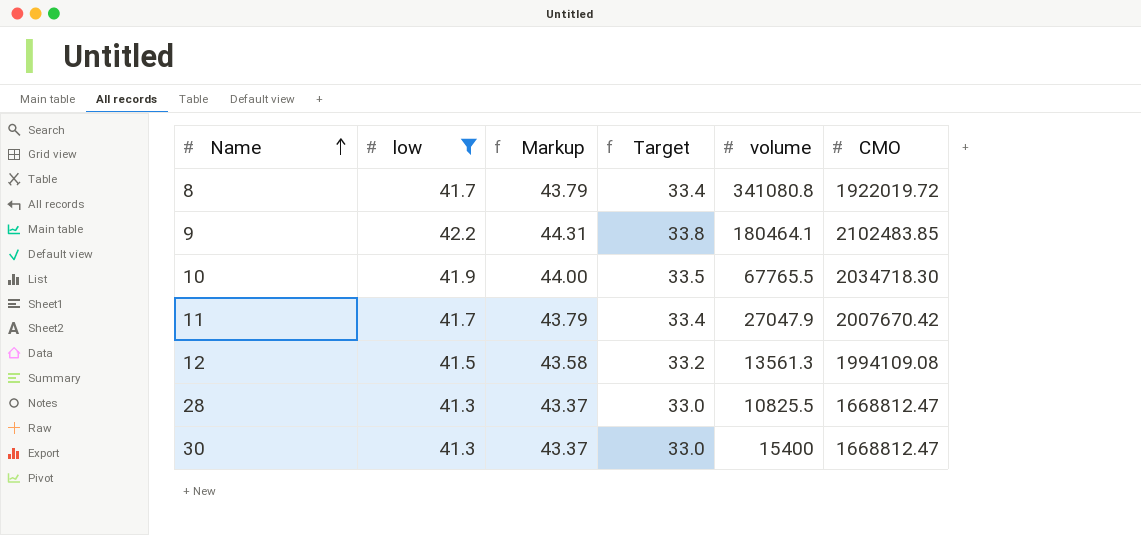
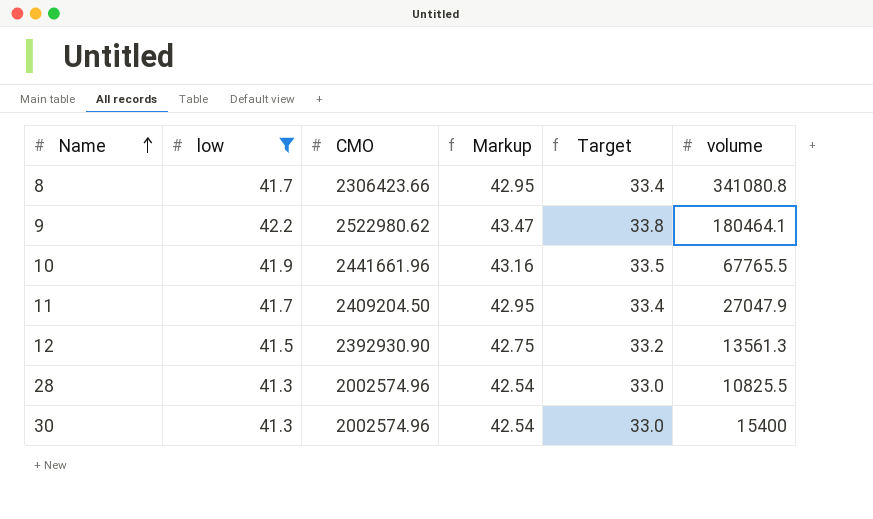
column CMO | position: 6 -> 3
column Markup | formula: [low] * 1.05 -> [low] * 1.03
8 | CMO: 1922019.72 -> 2306423.66
9 | CMO: 2102483.85 -> 2522980.62
10 | CMO: 2034718.30 -> 2441661.96
11 | CMO: 2007670.42 -> 2409204.50
12 | CMO: 1994109.08 -> 2392930.90
28 | CMO: 1668812.47 -> 2002574.96
30 | CMO: 1668812.47 -> 2002574.96

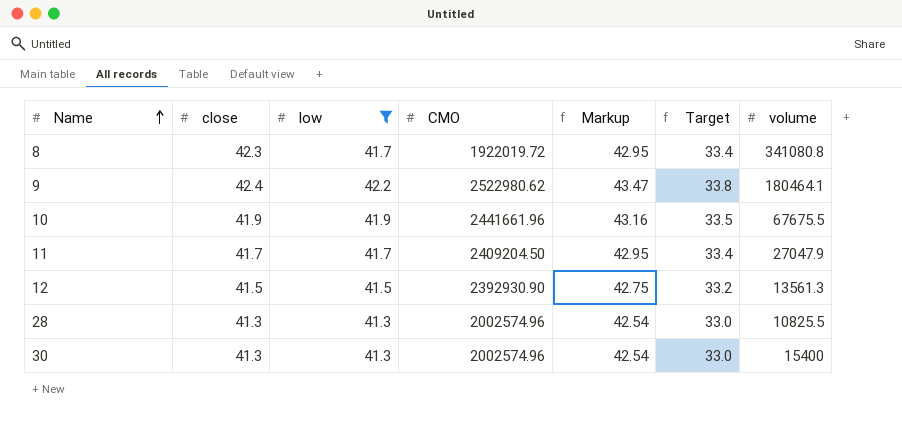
column close | position: none -> 2
8 | CMO: 2306423.66 -> 1922019.72
10 | volume: 67765.5 -> 67675.5

